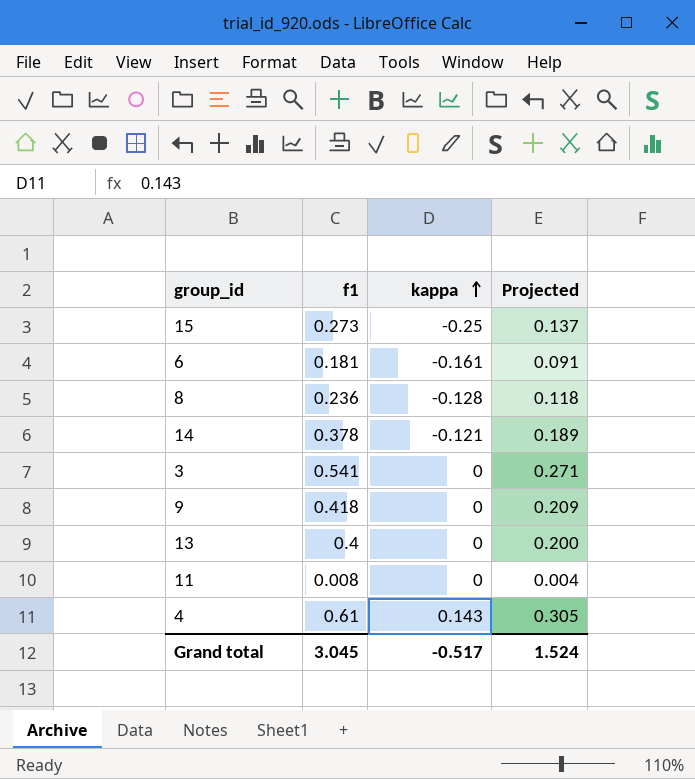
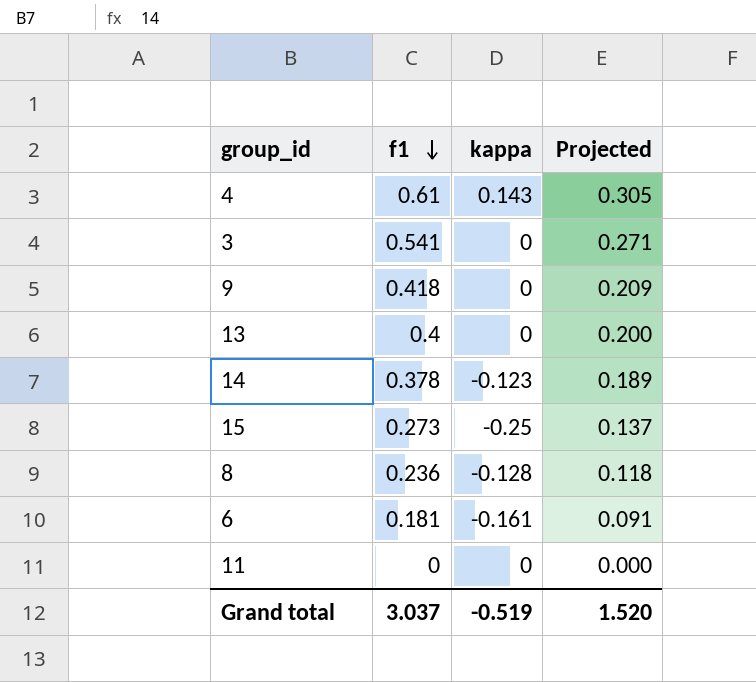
row order: kappa ascending -> f1 descending
14 | kappa: -0.121 -> -0.123
11 | f1: 0.008 -> 0
11 | Projected: 0.004 -> 0.000
Grand total | f1: 3.045 -> 3.037
Grand total | kappa: -0.517 -> -0.519
Grand total | Projected: 1.524 -> 1.520

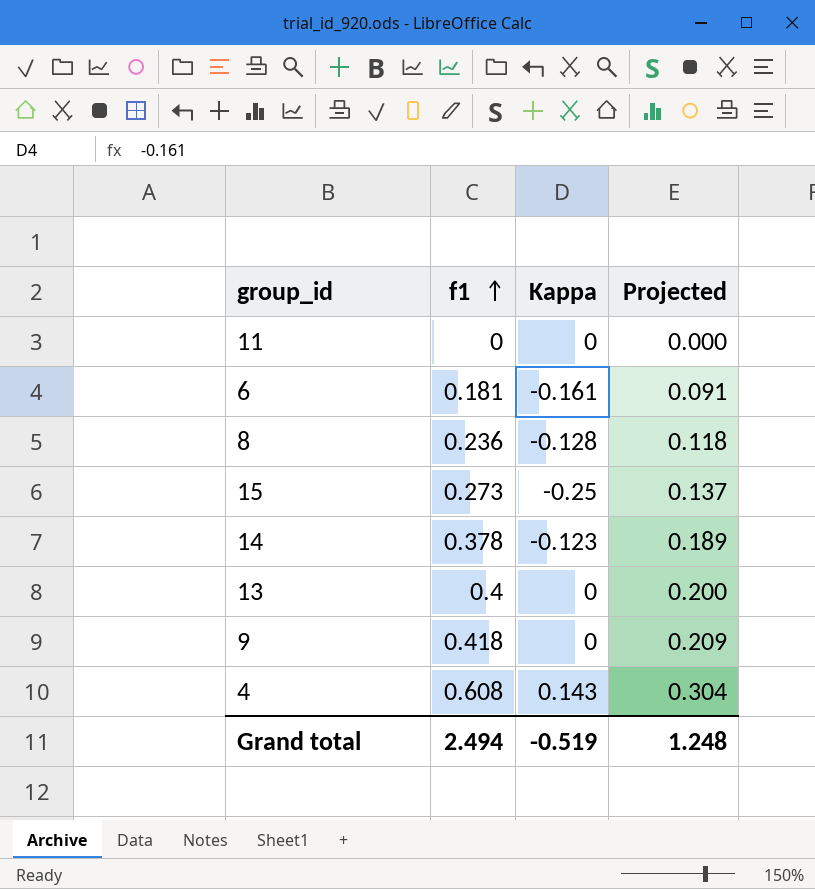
row order: f1 descending -> f1 ascending
column name: kappa -> Kappa
row 3: 0.541 | 0 | 0.271 -> none
4 | f1: 0.61 -> 0.608
4 | Projected: 0.305 -> 0.304
Grand total | f1: 3.037 -> 2.494
Grand total | Projected: 1.520 -> 1.248

